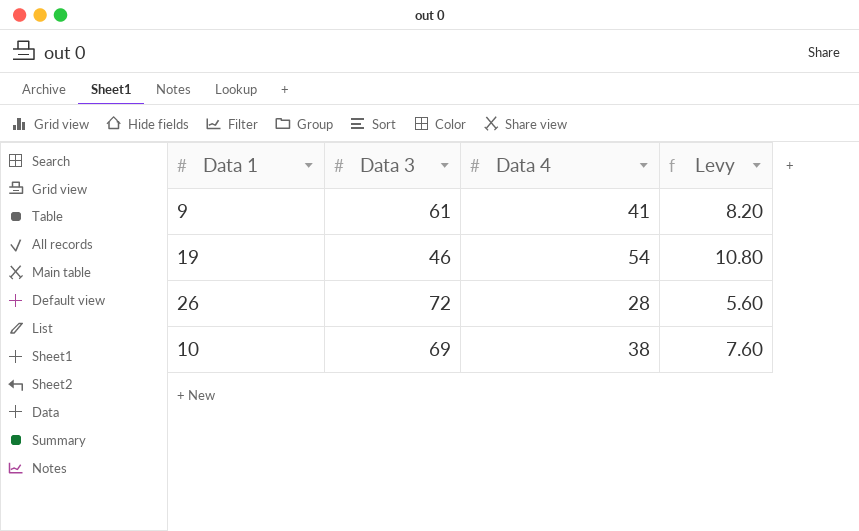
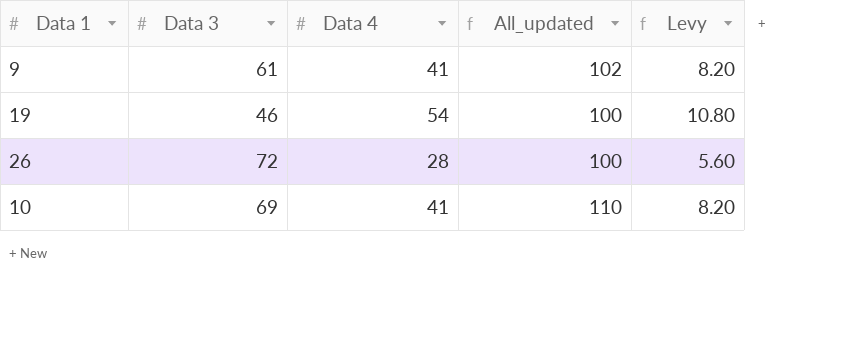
column All_updated | formula: none -> [Data 3] + [Data 4]
10 | Data 4: 38 -> 41
10 | Levy: 7.60 -> 8.20

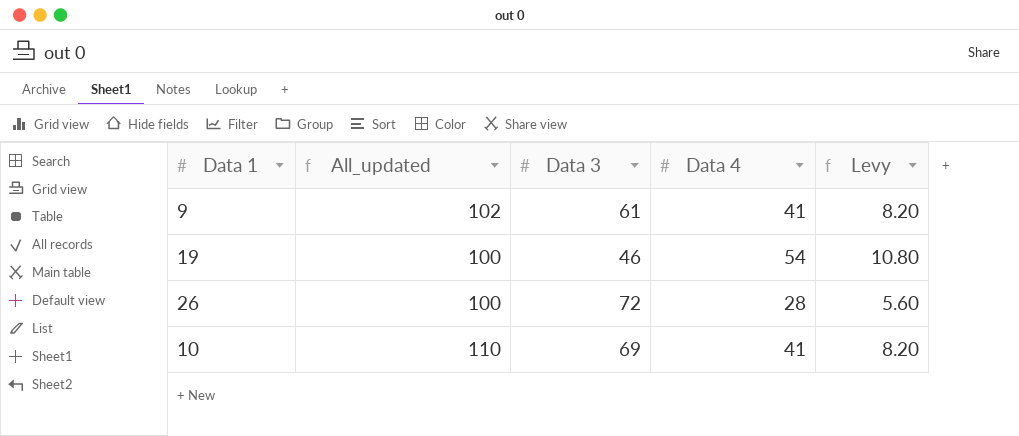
column All_updated | position: 4 -> 2

